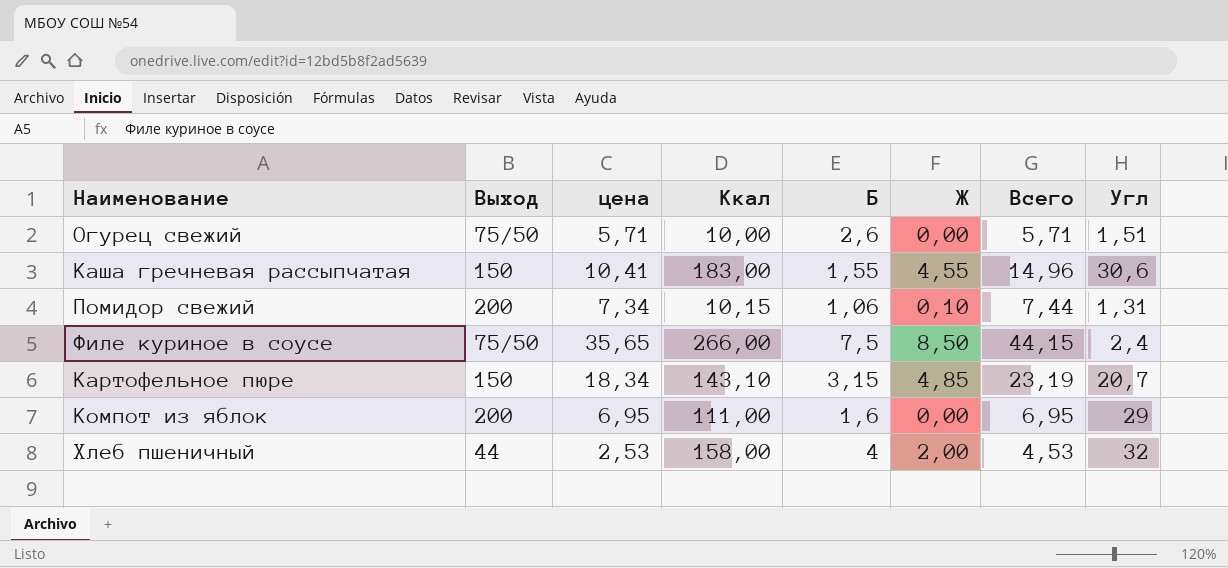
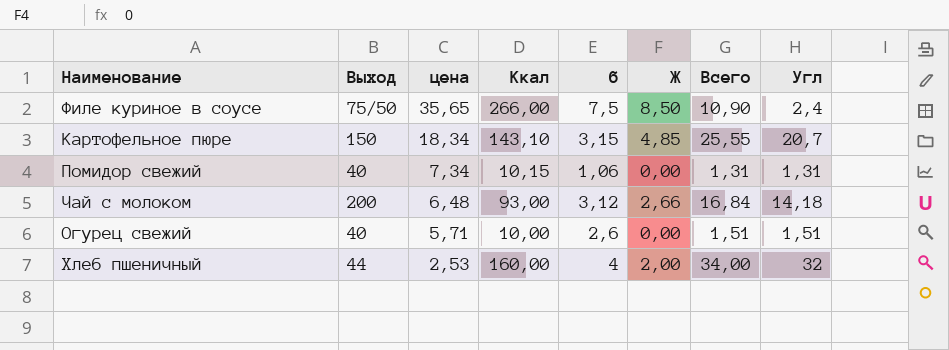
row order: none -> цена descending
column name: Б -> б
column Всего | formula: [цена] + [Ж] -> [Ж] + [Угл]
row Каша гречневая рассыпчатая: 150 | 10,41 | 183,00 | 1,55 | 4,55 | 14,96 | 30,6 -> none
row Компот из яблок: 200 | 6,95 | 111,00 | 1,6 | 0,00 | 6,95 | 29 -> none
Помидор свежий | Выход: 200 -> 40
Помидор свежий | Ж: 0,10 -> 0,00
row Чай с молоком: none -> 200 | 6,48 | 93,00 | 3,12 | 2,66 | 16,84 | 14,18
Огурец свежий | Выход: 75/50 -> 40
Хлеб пшеничный | Ккал: 158,00 -> 160,00

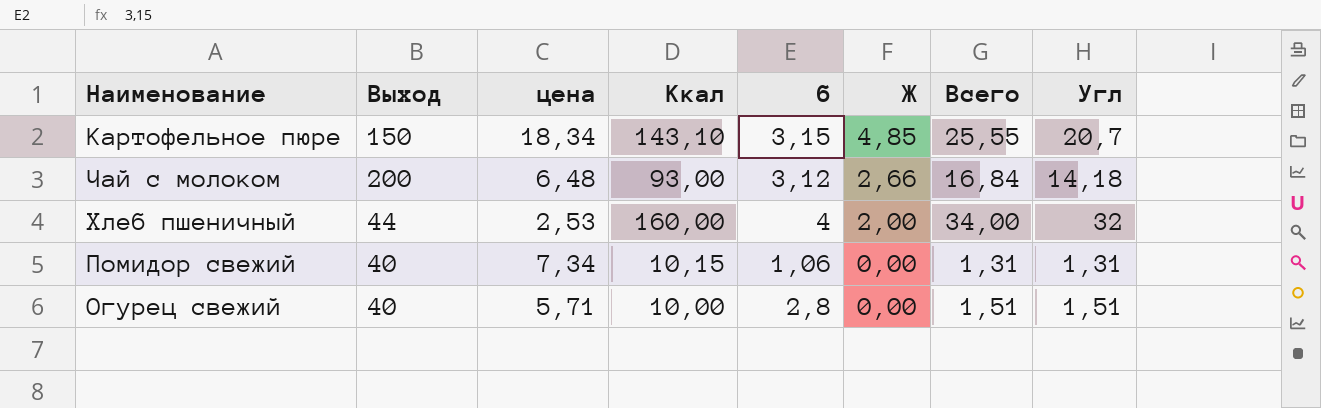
row order: цена descending -> Ж descending
row Филе куриное в соусе: 75/50 | 35,65 | 266,00 | 7,5 | 8,50 | 10,90 | 2,4 -> none
Огурец свежий | б: 2,6 -> 2,8

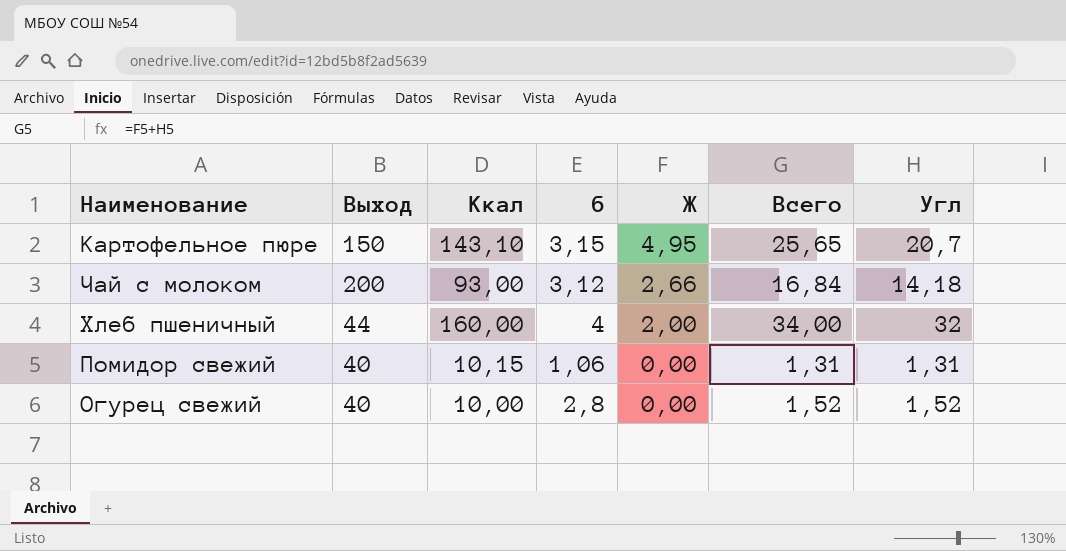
column цена | position: 3 -> none
Картофельное пюре | Ж: 4,85 -> 4,95
Картофельное пюре | Всего: 25,55 -> 25,65
Огурец свежий | Всего: 1,51 -> 1,52
Огурец свежий | Угл: 1,51 -> 1,52

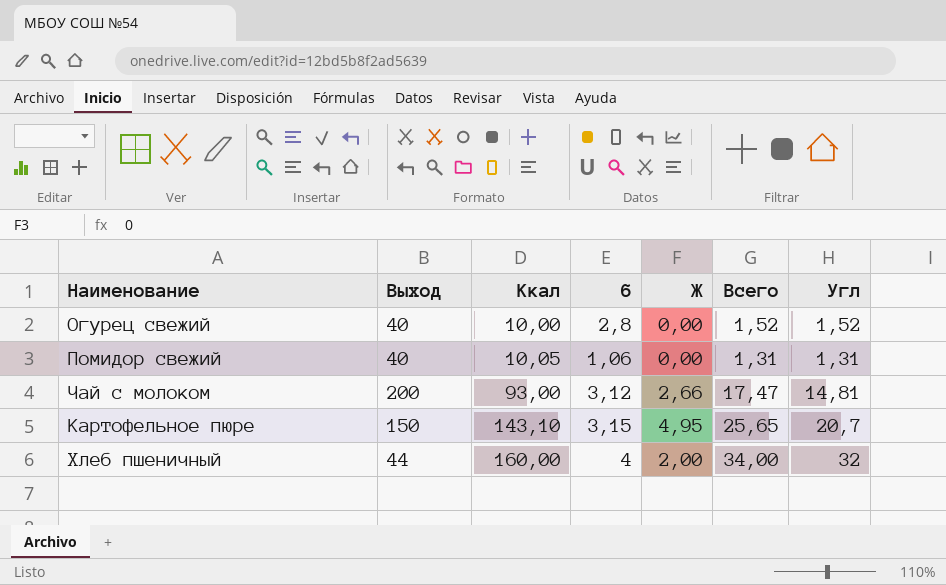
row order: Ж descending -> Ккал ascending
Помидор свежий | Ккал: 10,15 -> 10,05
Чай с молоком | Всего: 16,84 -> 17,47
Чай с молоком | Угл: 14,18 -> 14,81

